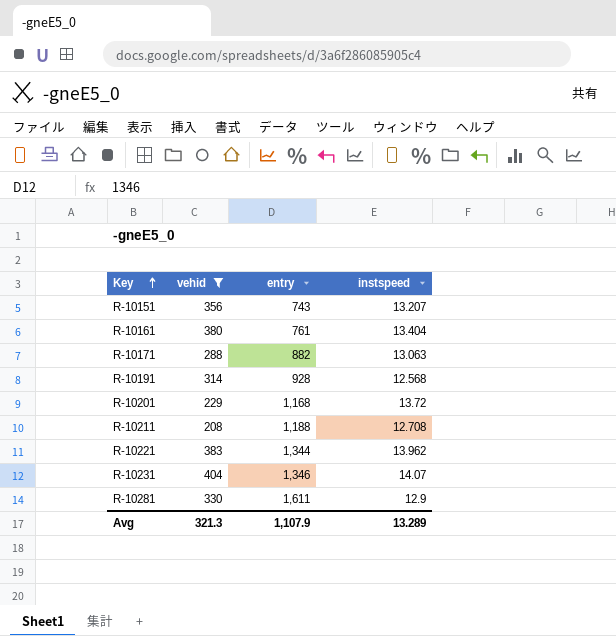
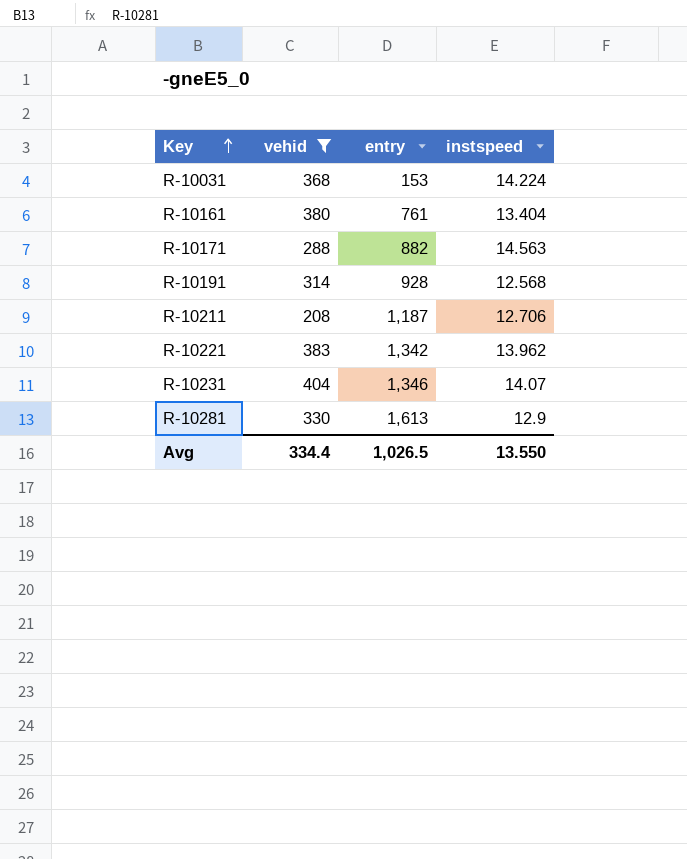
row R-10151: 356 | 743 | 13.207 -> none
row R-10201: 229 | 1,168 | 13.72 -> none
row R-10031: none -> 368 | 153 | 14.224
R-10171 | instspeed: 13.063 -> 14.563
R-10211 | entry: 1,188 -> 1,187
R-10211 | instspeed: 12.708 -> 12.706
R-10221 | entry: 1,344 -> 1,342
R-10281 | entry: 1,611 -> 1,613
Avg | vehid: 321.3 -> 334.4
Avg | entry: 1,107.9 -> 1,026.5
Avg | instspeed: 13.289 -> 13.550

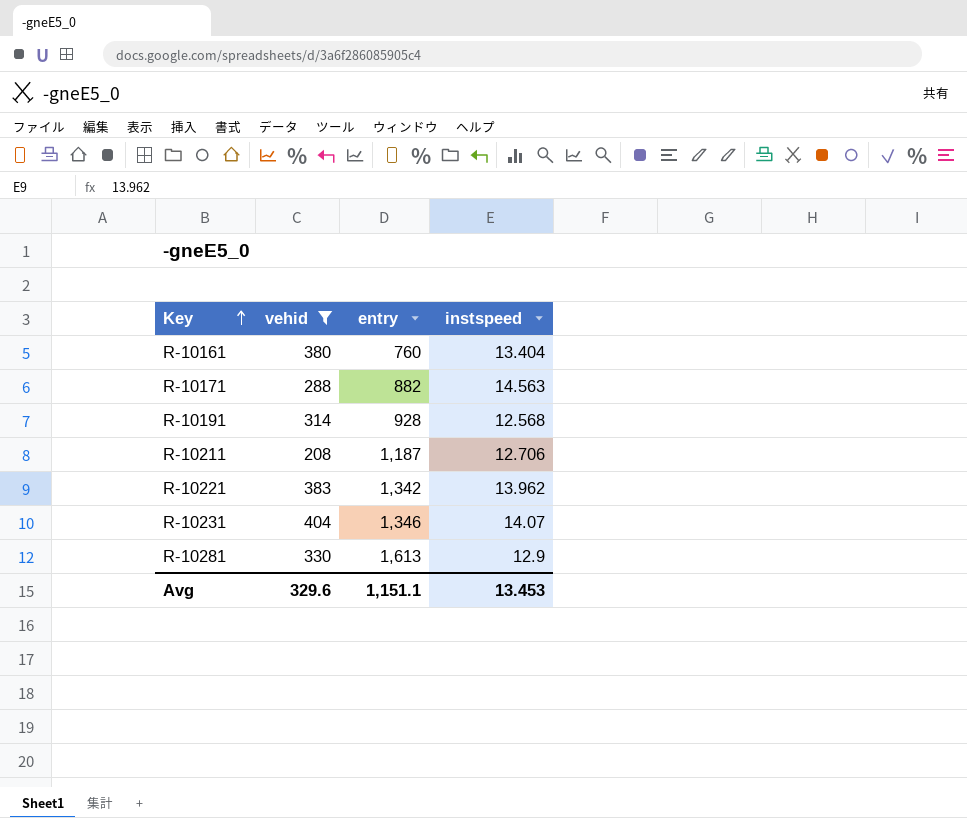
row R-10031: 368 | 153 | 14.224 -> none
R-10161 | entry: 761 -> 760
Avg | vehid: 334.4 -> 329.6
Avg | entry: 1,026.5 -> 1,151.1
Avg | instspeed: 13.550 -> 13.453

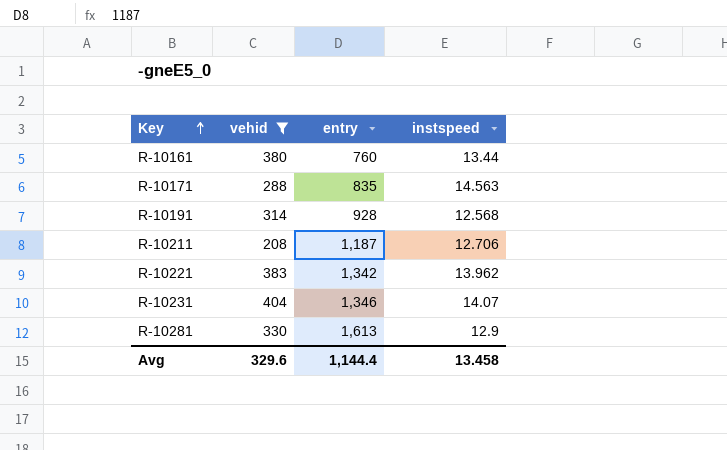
R-10161 | instspeed: 13.404 -> 13.44
R-10171 | entry: 882 -> 835
Avg | entry: 1,151.1 -> 1,144.4
Avg | instspeed: 13.453 -> 13.458

